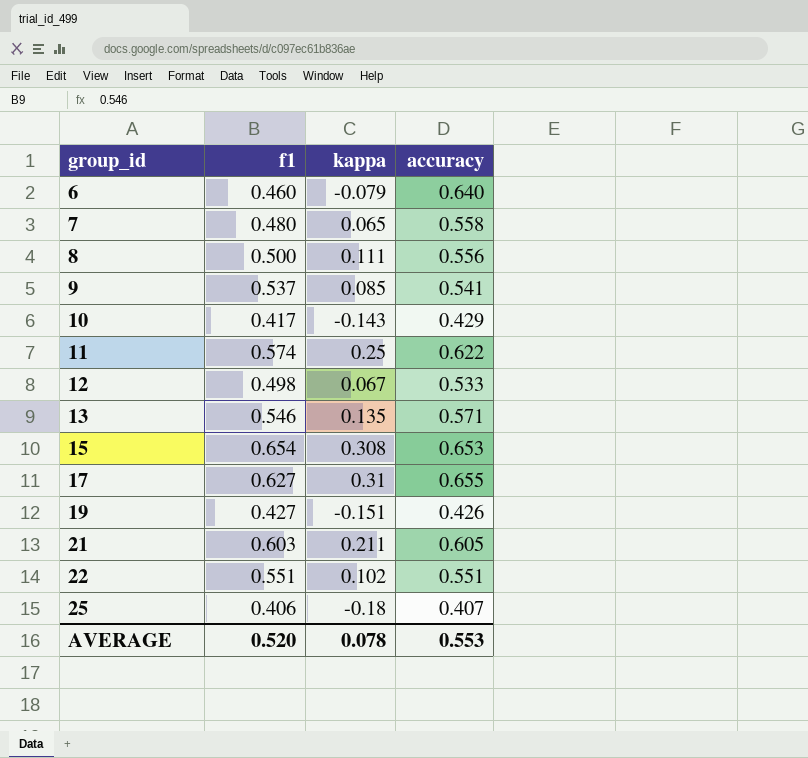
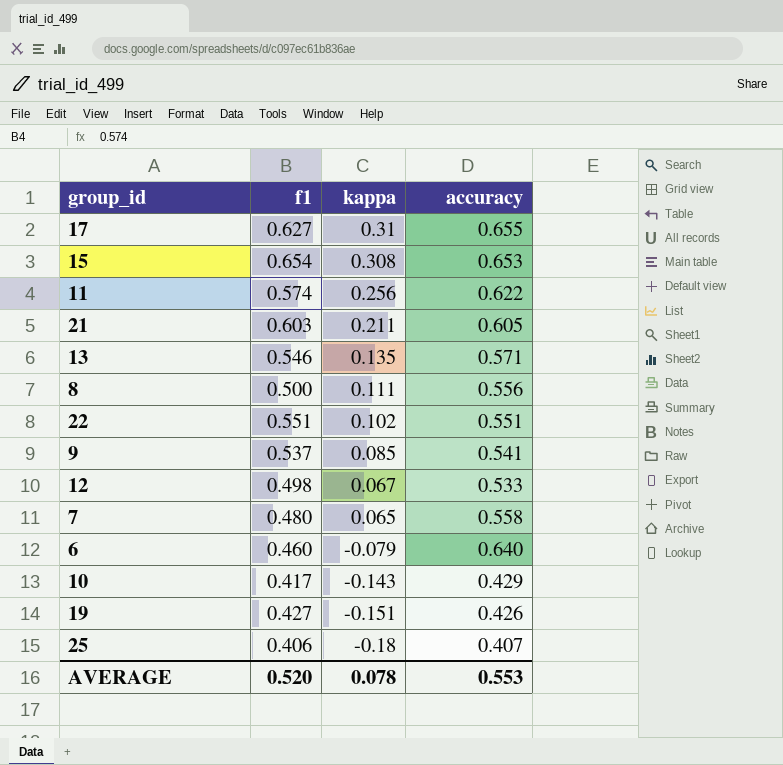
row order: group_id ascending -> kappa descending
11 | kappa: 0.25 -> 0.256

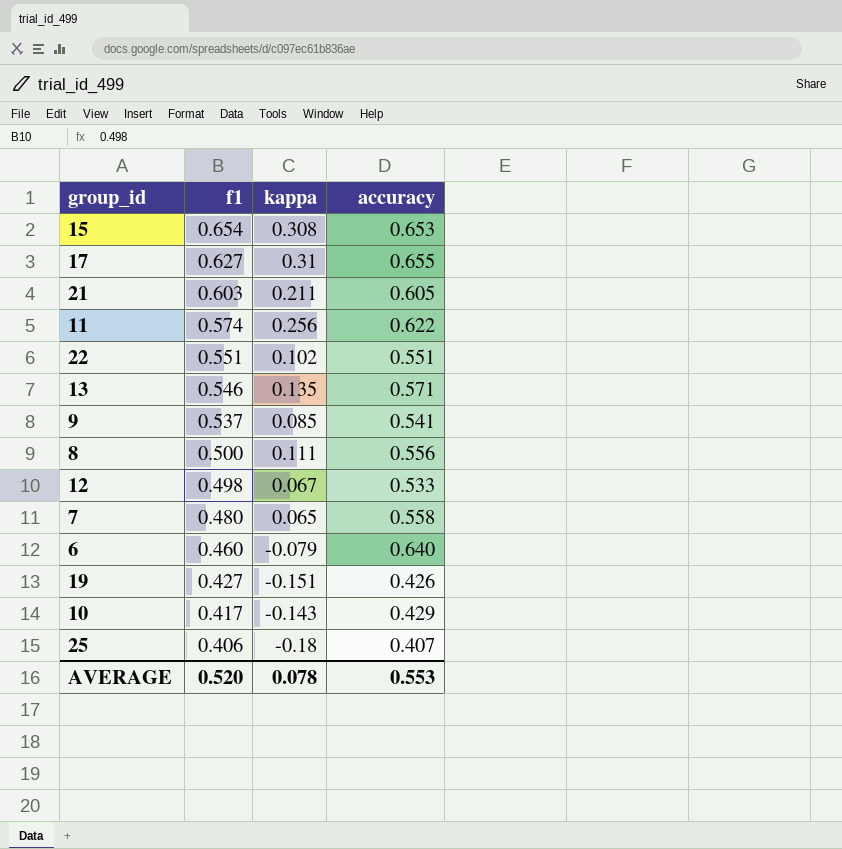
row order: kappa descending -> f1 descending

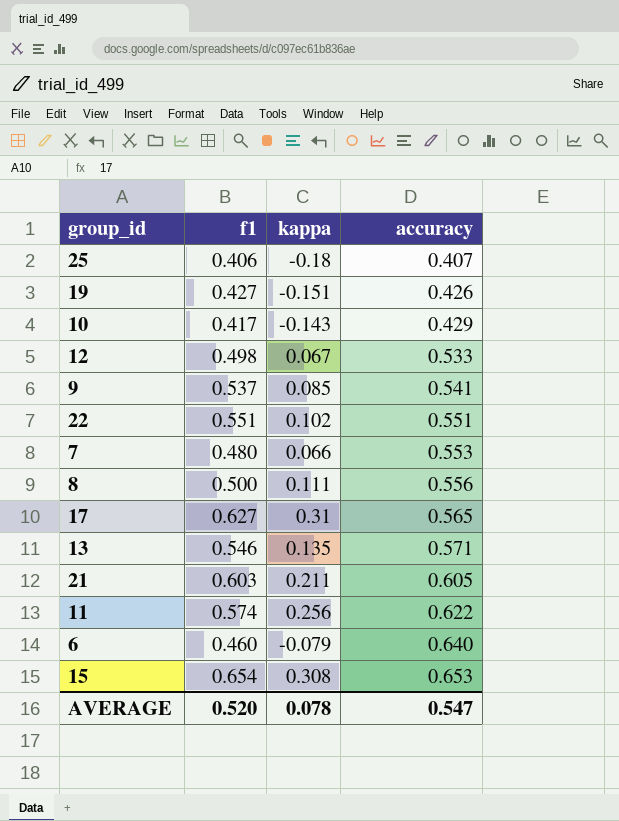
row order: f1 descending -> accuracy ascending
7 | kappa: 0.065 -> 0.066
7 | accuracy: 0.558 -> 0.553
17 | accuracy: 0.655 -> 0.565
AVERAGE | accuracy: 0.553 -> 0.547

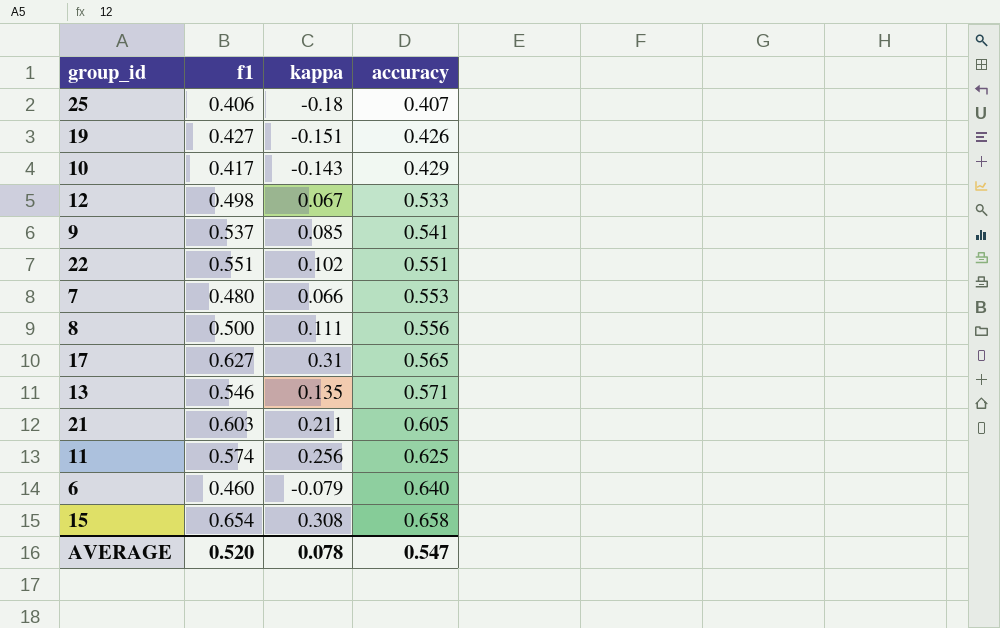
11 | accuracy: 0.622 -> 0.625
15 | accuracy: 0.653 -> 0.658

